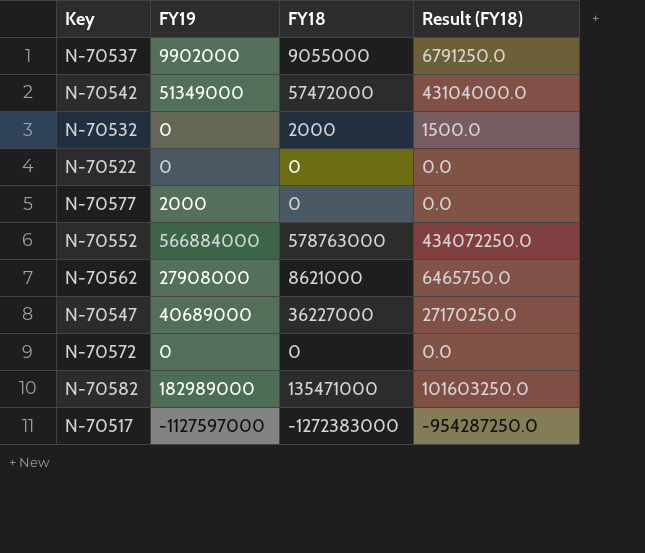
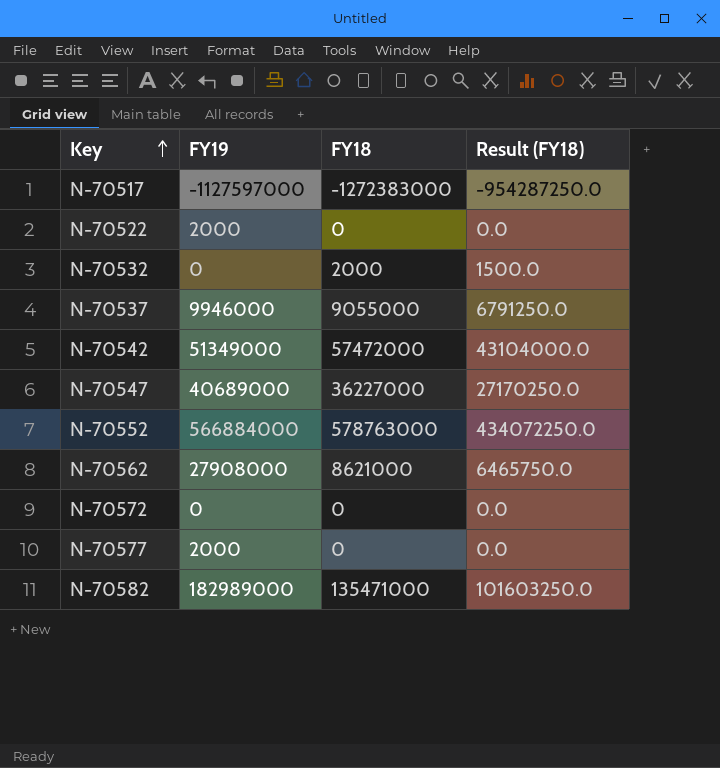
row order: none -> Key ascending
N-70522 | FY19: 0 -> 2000
N-70537 | FY19: 9902000 -> 9946000

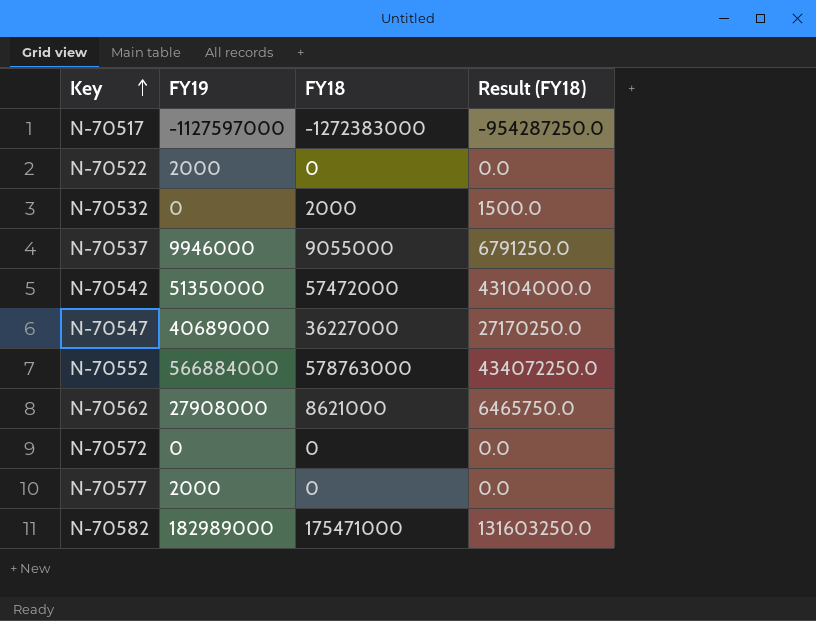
N-70542 | FY19: 51349000 -> 51350000
N-70582 | FY18: 135471000 -> 175471000
N-70582 | Result (FY18): 101603250.0 -> 131603250.0

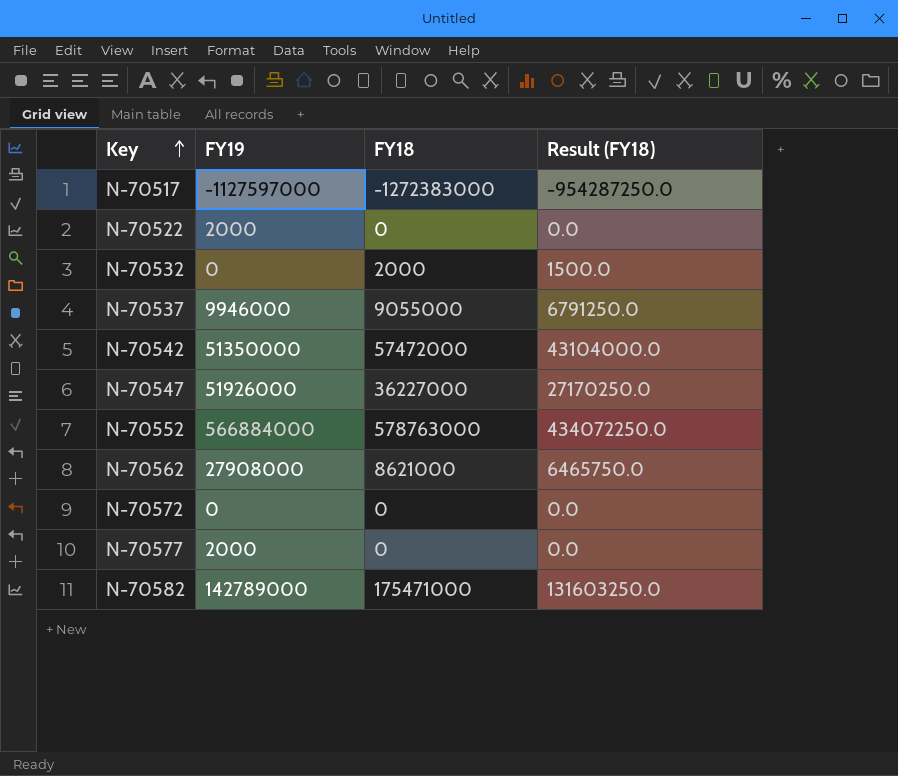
N-70547 | FY19: 40689000 -> 51926000
N-70582 | FY19: 182989000 -> 142789000

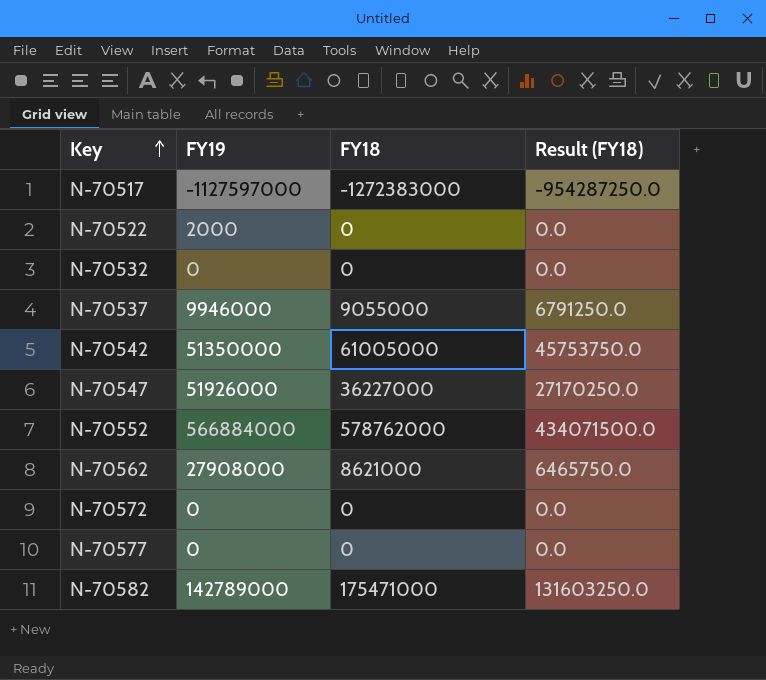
N-70532 | FY18: 2000 -> 0
N-70532 | Result (FY18): 1500.0 -> 0.0
N-70542 | FY18: 57472000 -> 61005000
N-70542 | Result (FY18): 43104000.0 -> 45753750.0
N-70552 | FY18: 578763000 -> 578762000
N-70552 | Result (FY18): 434072250.0 -> 434071500.0
N-70577 | FY19: 2000 -> 0

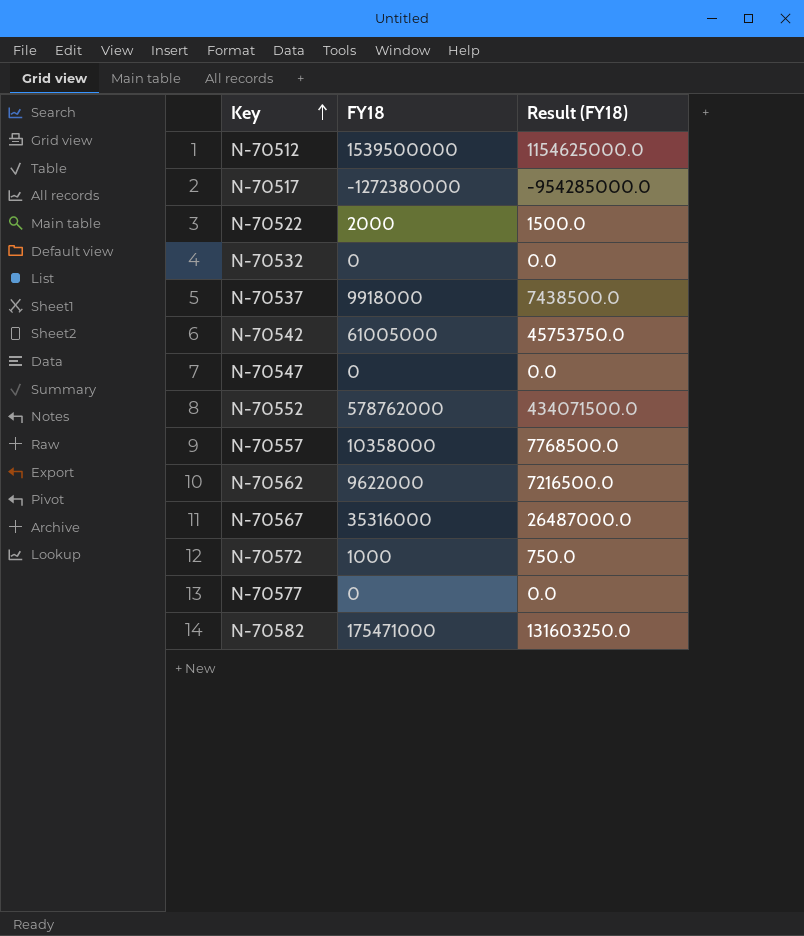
column FY19 | position: 2 -> none
row N-70512: none -> 1539500000 | 1154625000.0
N-70517 | FY18: -1272383000 -> -1272380000
N-70517 | Result (FY18): -954287250.0 -> -954285000.0
N-70522 | FY18: 0 -> 2000
N-70522 | Result (FY18): 0.0 -> 1500.0
N-70537 | FY18: 9055000 -> 9918000
N-70537 | Result (FY18): 6791250.0 -> 7438500.0
N-70547 | FY18: 36227000 -> 0
N-70547 | Result (FY18): 27170250.0 -> 0.0
row N-70557: none -> 10358000 | 7768500.0
N-70562 | FY18: 8621000 -> 9622000
N-70562 | Result (FY18): 6465750.0 -> 7216500.0
row N-70567: none -> 35316000 | 26487000.0
N-70572 | FY18: 0 -> 1000
N-70572 | Result (FY18): 0.0 -> 750.0

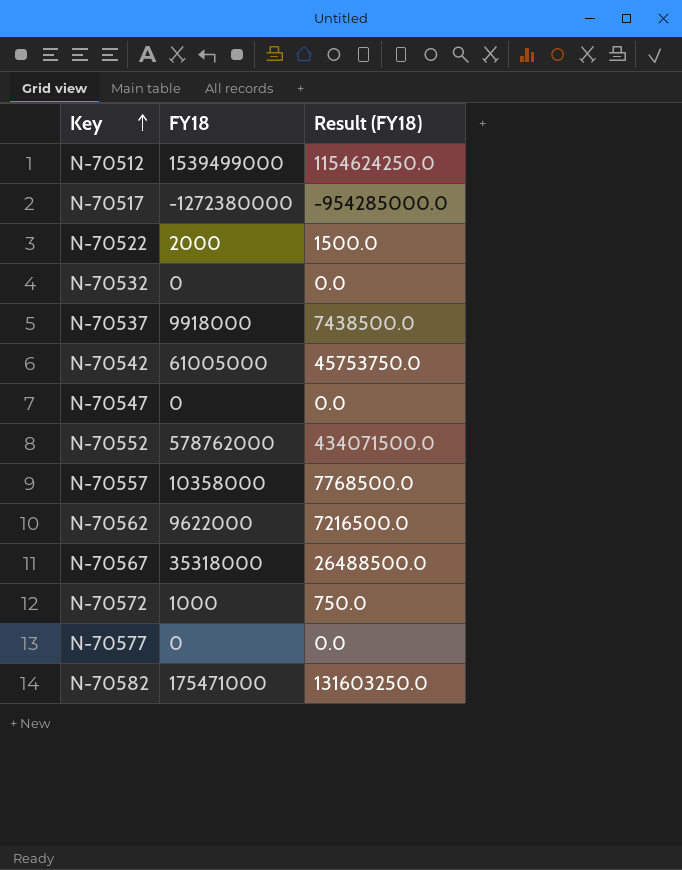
N-70512 | FY18: 1539500000 -> 1539499000
N-70512 | Result (FY18): 1154625000.0 -> 1154624250.0
N-70567 | FY18: 35316000 -> 35318000
N-70567 | Result (FY18): 26487000.0 -> 26488500.0

